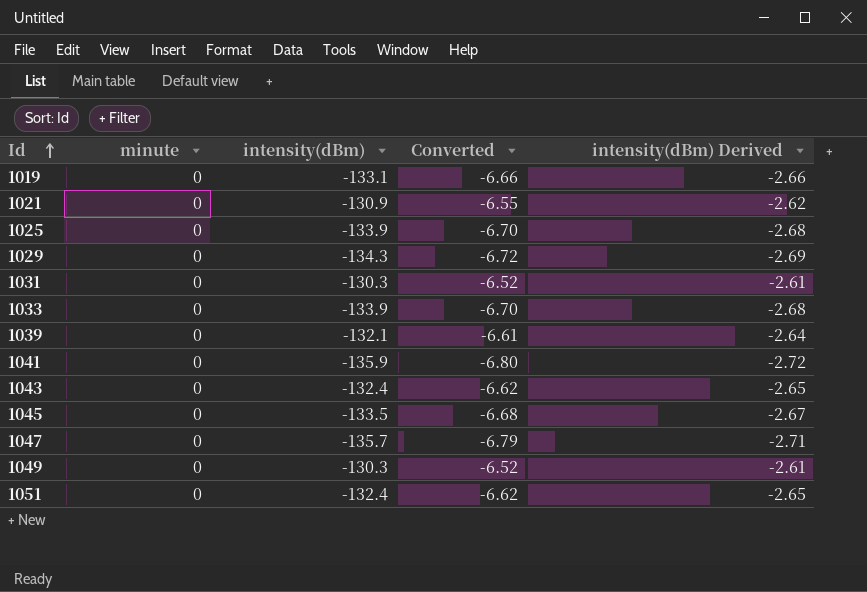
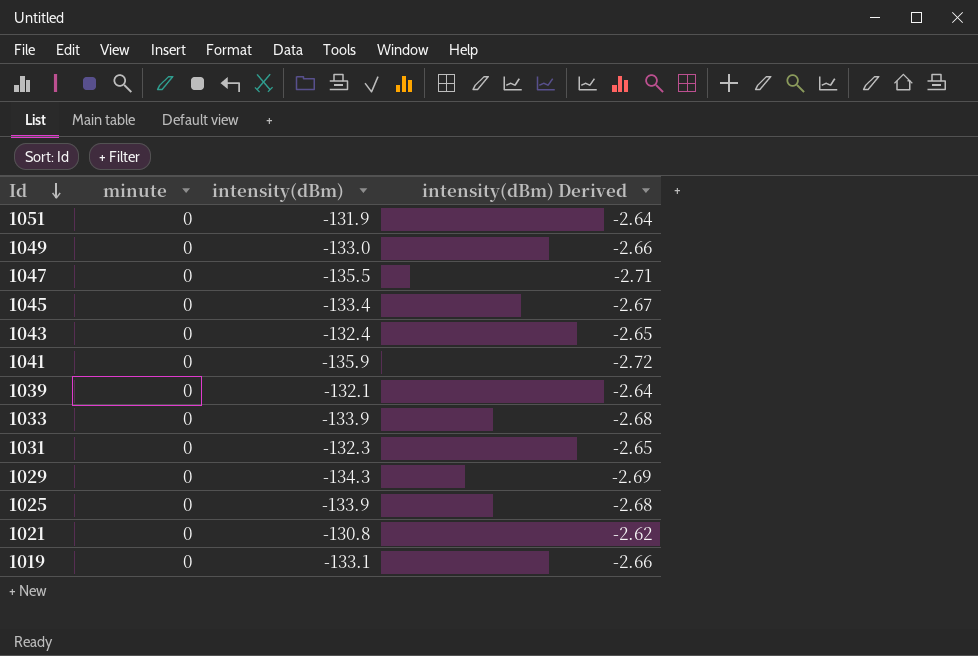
row order: Id ascending -> Id descending
column Converted | formula: [intensity(dBm)] * 0.05 -> none
1051 | intensity(dBm): -132.4 -> -131.9
1051 | intensity(dBm) Derived: -2.65 -> -2.64
1049 | intensity(dBm): -130.3 -> -133.0
1049 | intensity(dBm) Derived: -2.61 -> -2.66
1047 | intensity(dBm): -135.7 -> -135.5
1045 | intensity(dBm): -133.5 -> -133.4
1031 | intensity(dBm): -130.3 -> -132.3
1031 | intensity(dBm) Derived: -2.61 -> -2.65
1021 | intensity(dBm): -130.9 -> -130.8

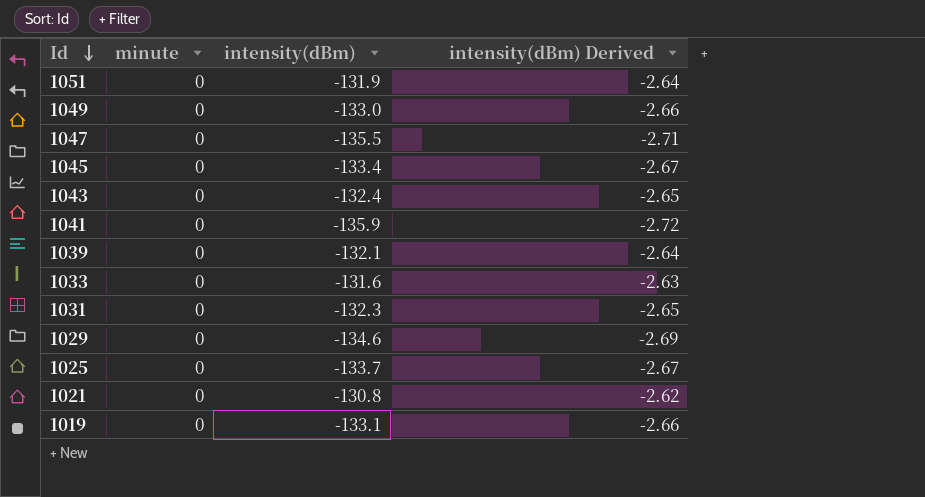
1033 | intensity(dBm): -133.9 -> -131.6
1033 | intensity(dBm) Derived: -2.68 -> -2.63
1029 | intensity(dBm): -134.3 -> -134.6
1025 | intensity(dBm): -133.9 -> -133.7
1025 | intensity(dBm) Derived: -2.68 -> -2.67

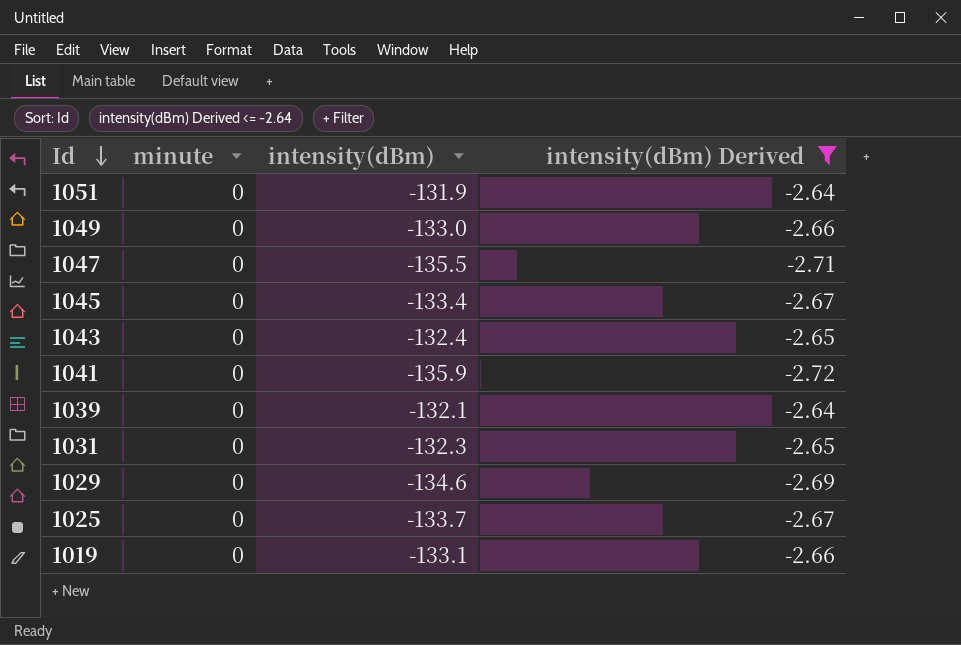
filter: none -> intensity(dBm) Derived <= -2.64

